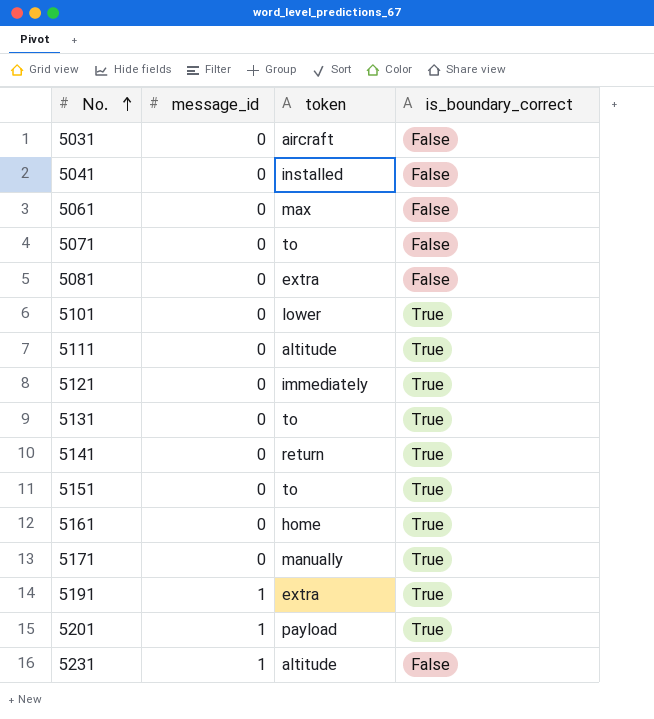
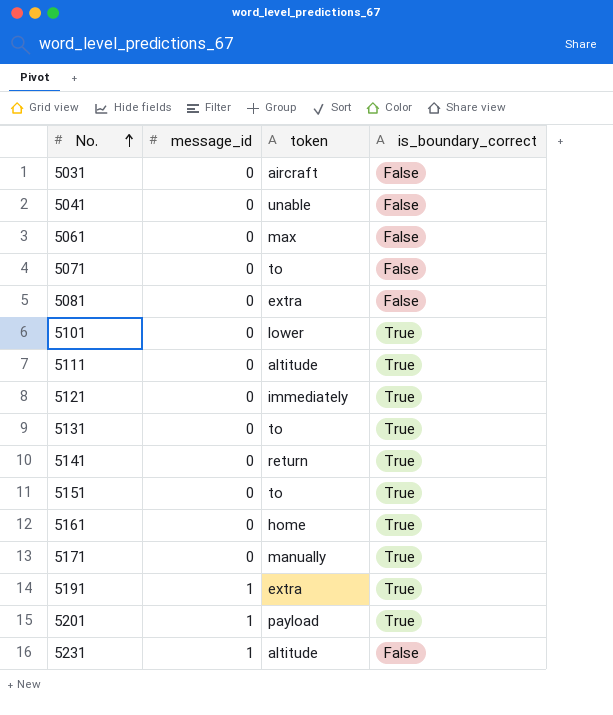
5041 | token: installed -> unable

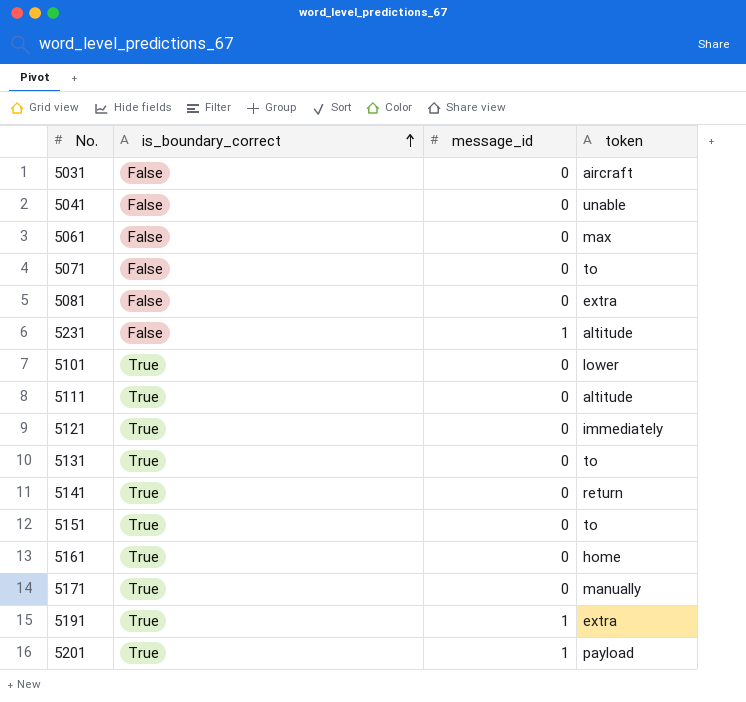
row order: No. ascending -> is_boundary_correct ascending
column is_boundary_correct | position: 4 -> 2

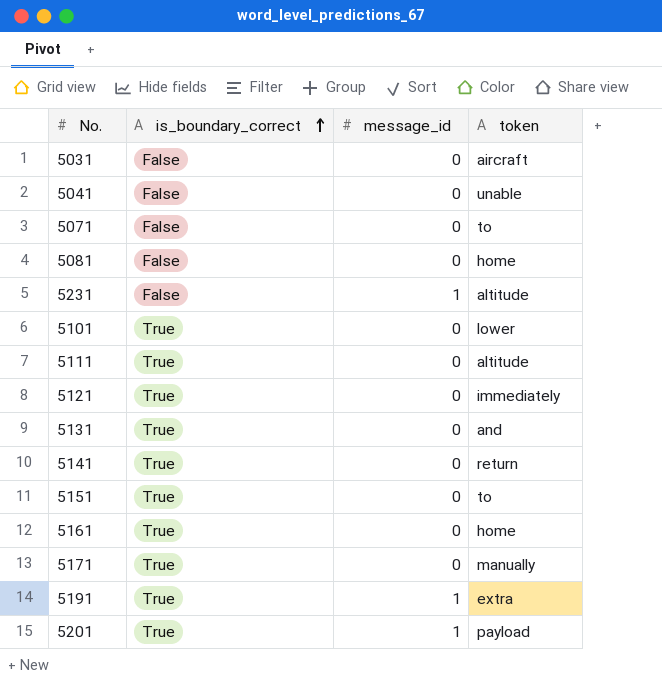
row 5061: False | 0 | max -> none
5081 | token: extra -> home
5131 | token: to -> and

